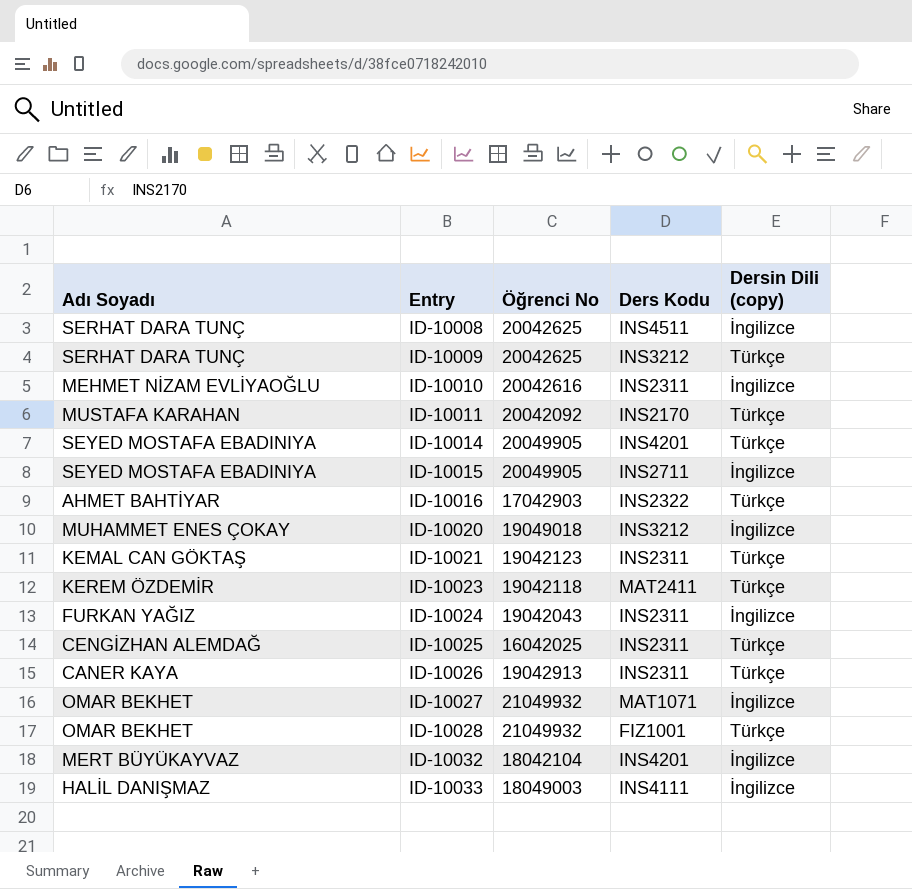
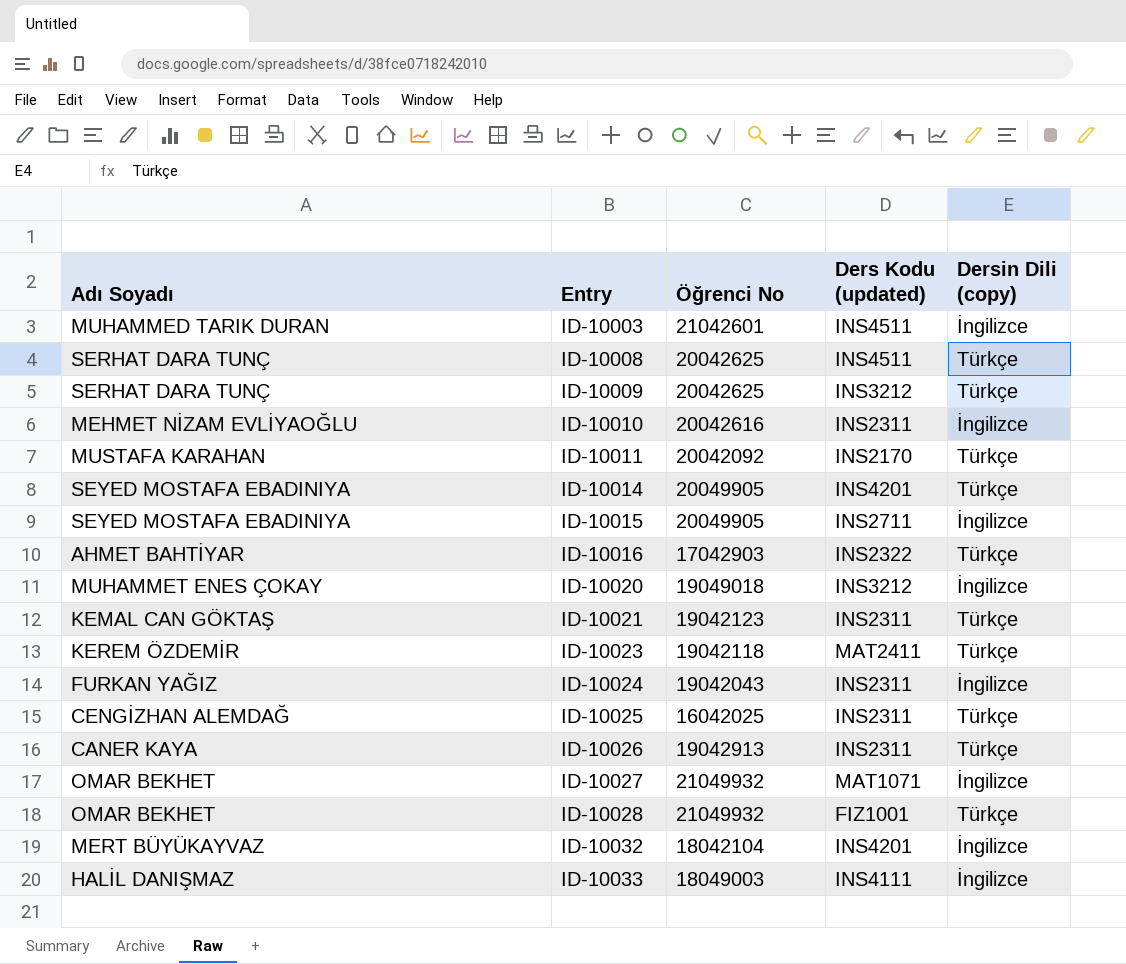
column name: Ders Kodu -> Ders Kodu (updated)
row ID-10003: none -> MUHAMMED TARIK DURAN | 21042601 | INS4511 | İngilizce
ID-10008 | Dersin Dili (copy): İngilizce -> Türkçe

